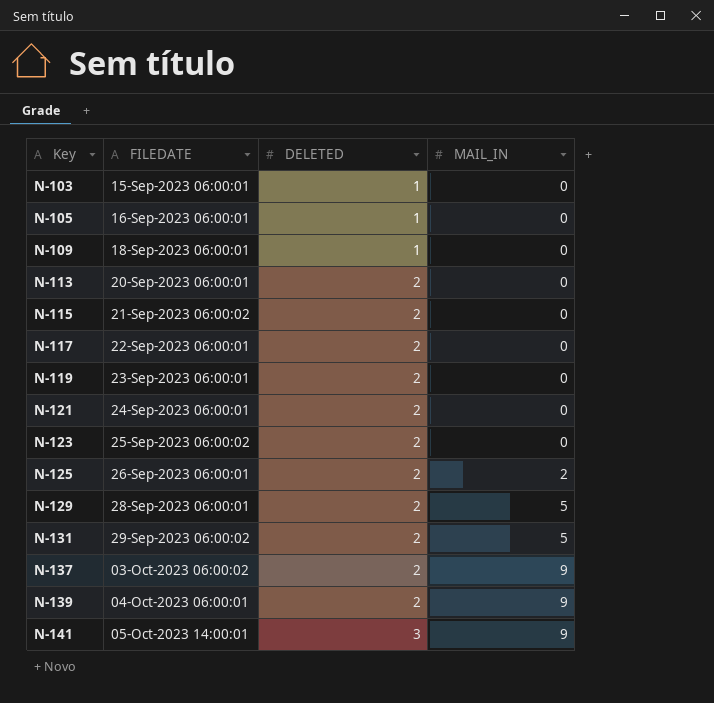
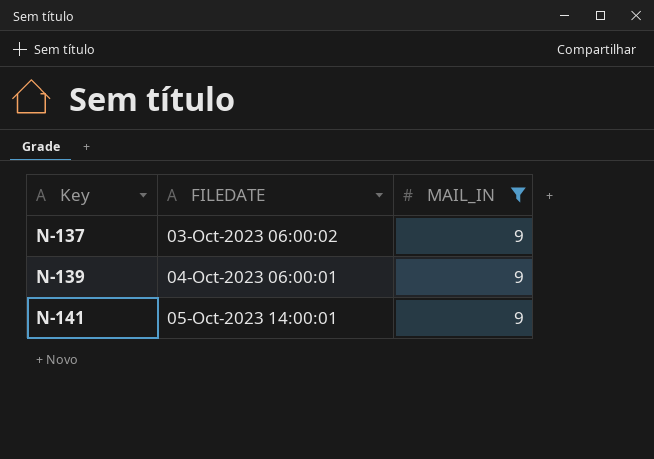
filter: none -> MAIL_IN = 9
column DELETED | position: 3 -> none

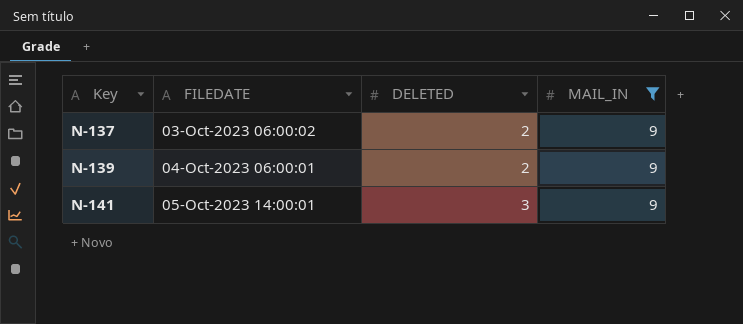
column DELETED | position: none -> 3

